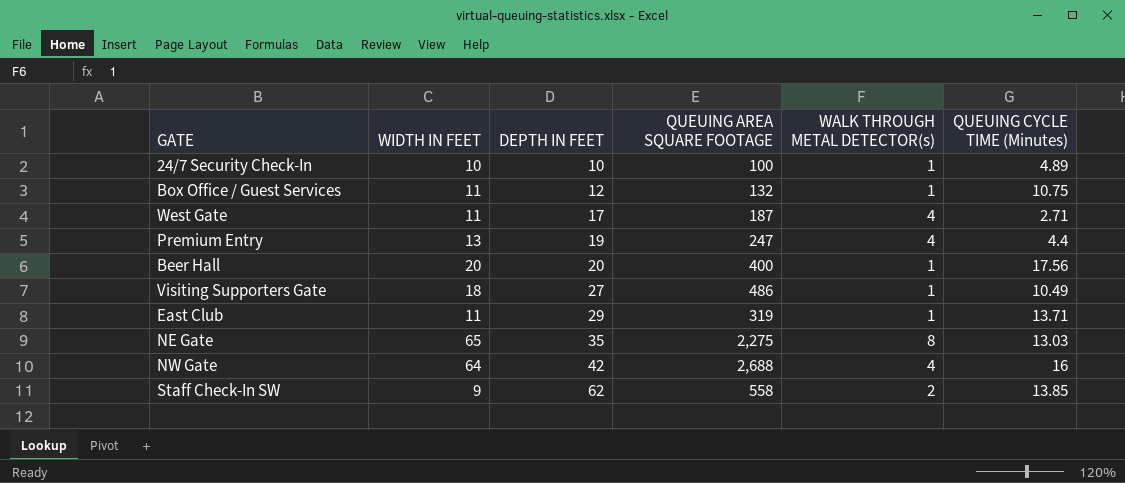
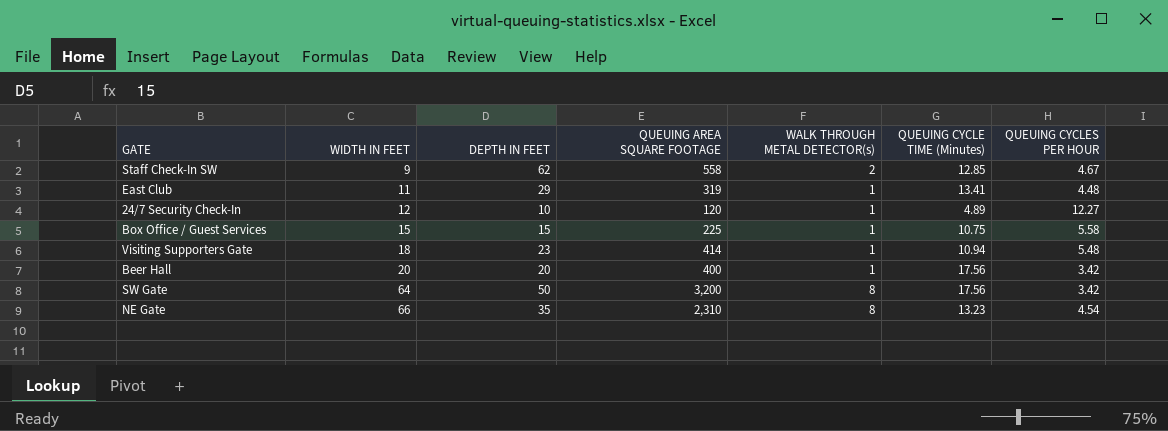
row order: DEPTH IN FEET ascending -> WIDTH IN FEET ascending
column QUEUING CYCLES PER HOUR | position: none -> 7
row West Gate: 11 | 17 | 187 | 4 | 2.71 -> none
row Premium Entry: 13 | 19 | 247 | 4 | 4.4 -> none
row NW Gate: 64 | 42 | 2,688 | 4 | 16 -> none
Staff Check-In SW | QUEUING CYCLE TIME (Minutes): 13.85 -> 12.85
East Club | QUEUING CYCLE TIME (Minutes): 13.71 -> 13.41
24/7 Security Check-In | WIDTH IN FEET: 10 -> 12
24/7 Security Check-In | QUEUING AREA SQUARE FOOTAGE: 100 -> 120
Box Office / Guest Services | WIDTH IN FEET: 11 -> 15
Box Office / Guest Services | DEPTH IN FEET: 12 -> 15
Box Office / Guest Services | QUEUING AREA SQUARE FOOTAGE: 132 -> 225
Visiting Supporters Gate | DEPTH IN FEET: 27 -> 23
Visiting Supporters Gate | QUEUING AREA SQUARE FOOTAGE: 486 -> 414
Visiting Supporters Gate | QUEUING CYCLE TIME (Minutes): 10.49 -> 10.94
row SW Gate: none -> 64 | 50 | 3,200 | 8 | 17.56 | 3.42
NE Gate | WIDTH IN FEET: 65 -> 66
NE Gate | QUEUING AREA SQUARE FOOTAGE: 2,275 -> 2,310
NE Gate | QUEUING CYCLE TIME (Minutes): 13.03 -> 13.23

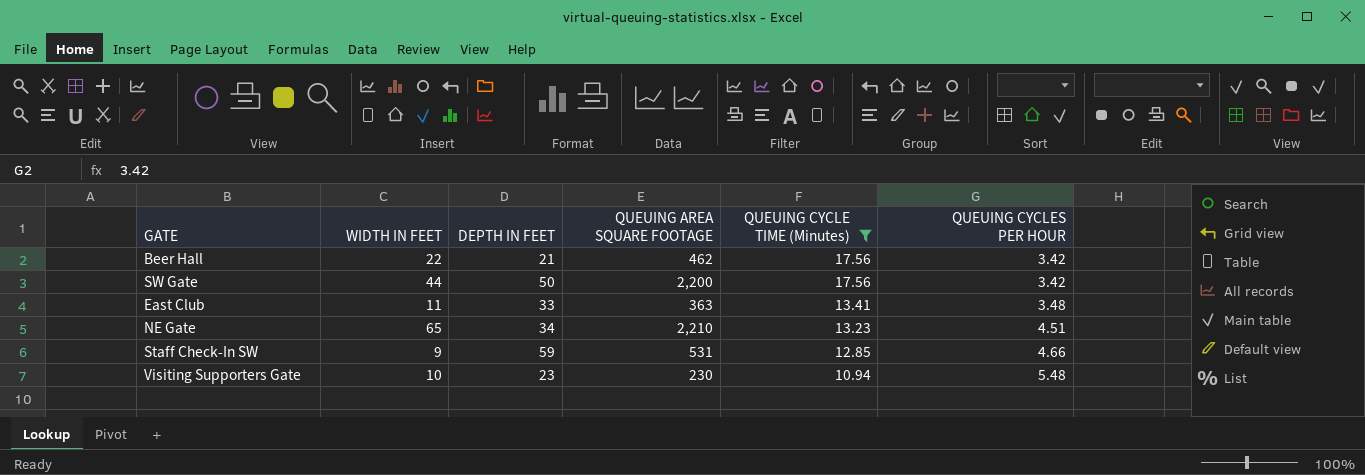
filter: none -> QUEUING CYCLE TIME (Minutes) >= 10.94
row order: WIDTH IN FEET ascending -> QUEUING CYCLE TIME (Minutes) descending
column WALK THROUGH METAL DETECTOR(s) | position: 5 -> none
Beer Hall | WIDTH IN FEET: 20 -> 22
Beer Hall | DEPTH IN FEET: 20 -> 21
Beer Hall | QUEUING AREA SQUARE FOOTAGE: 400 -> 462
SW Gate | WIDTH IN FEET: 64 -> 44
SW Gate | QUEUING AREA SQUARE FOOTAGE: 3,200 -> 2,200
East Club | DEPTH IN FEET: 29 -> 33
East Club | QUEUING AREA SQUARE FOOTAGE: 319 -> 363
East Club | QUEUING CYCLES PER HOUR: 4.48 -> 3.48
NE Gate | WIDTH IN FEET: 66 -> 65
NE Gate | DEPTH IN FEET: 35 -> 34
NE Gate | QUEUING AREA SQUARE FOOTAGE: 2,310 -> 2,210
NE Gate | QUEUING CYCLES PER HOUR: 4.54 -> 4.51
Staff Check-In SW | DEPTH IN FEET: 62 -> 59
Staff Check-In SW | QUEUING AREA SQUARE FOOTAGE: 558 -> 531
Staff Check-In SW | QUEUING CYCLES PER HOUR: 4.67 -> 4.66
Visiting Supporters Gate | WIDTH IN FEET: 18 -> 10
Visiting Supporters Gate | QUEUING AREA SQUARE FOOTAGE: 414 -> 230

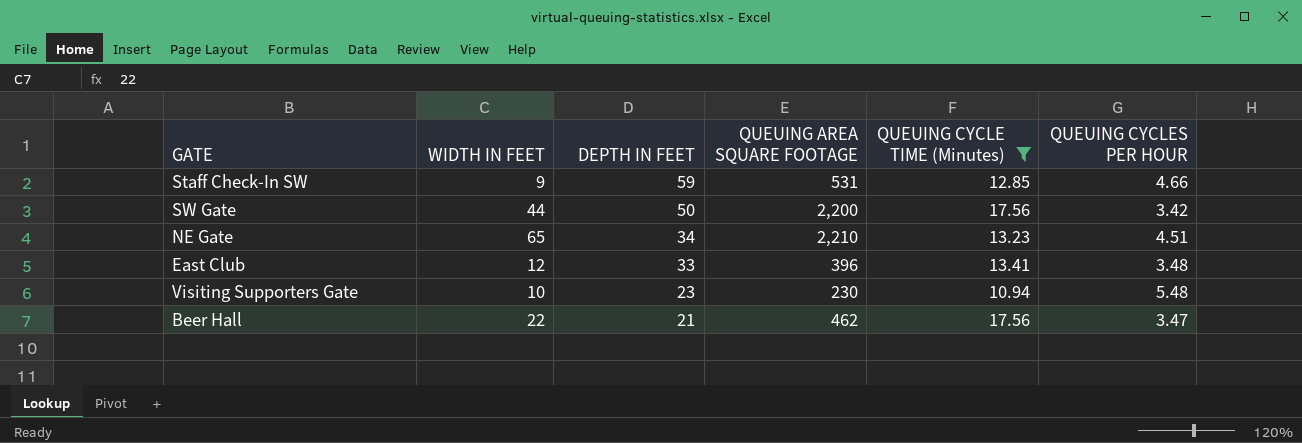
row order: QUEUING CYCLE TIME (Minutes) descending -> DEPTH IN FEET descending
East Club | WIDTH IN FEET: 11 -> 12
East Club | QUEUING AREA SQUARE FOOTAGE: 363 -> 396
Beer Hall | QUEUING CYCLES PER HOUR: 3.42 -> 3.47

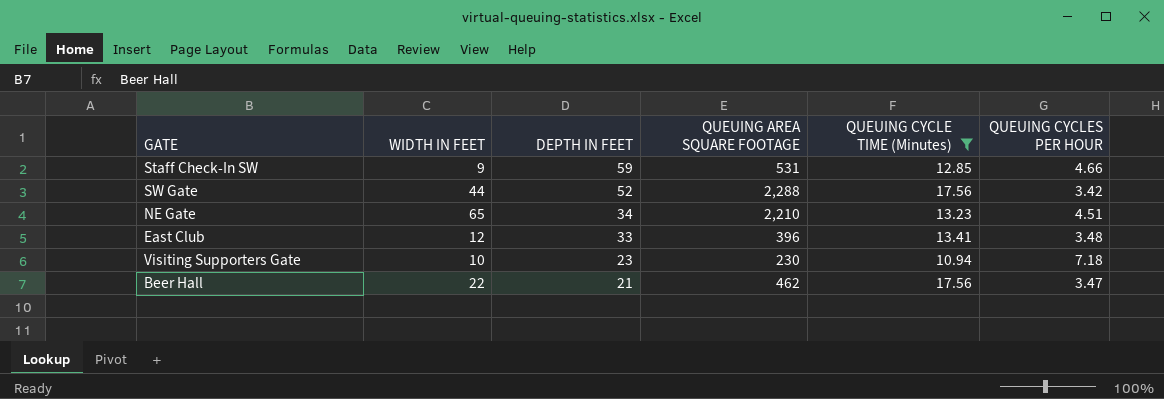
SW Gate | DEPTH IN FEET: 50 -> 52
SW Gate | QUEUING AREA SQUARE FOOTAGE: 2,200 -> 2,288
Visiting Supporters Gate | QUEUING CYCLES PER HOUR: 5.48 -> 7.18

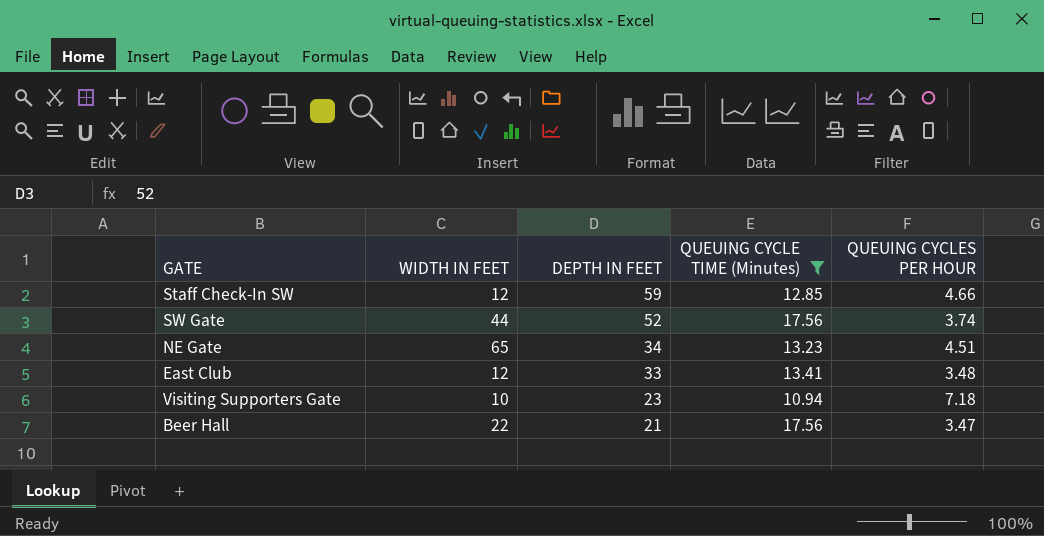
column QUEUING AREA SQUARE FOOTAGE | formula: [WIDTH IN FEET] * [DEPTH IN FEET] -> none
Staff Check-In SW | WIDTH IN FEET: 9 -> 12
SW Gate | QUEUING CYCLES PER HOUR: 3.42 -> 3.74

